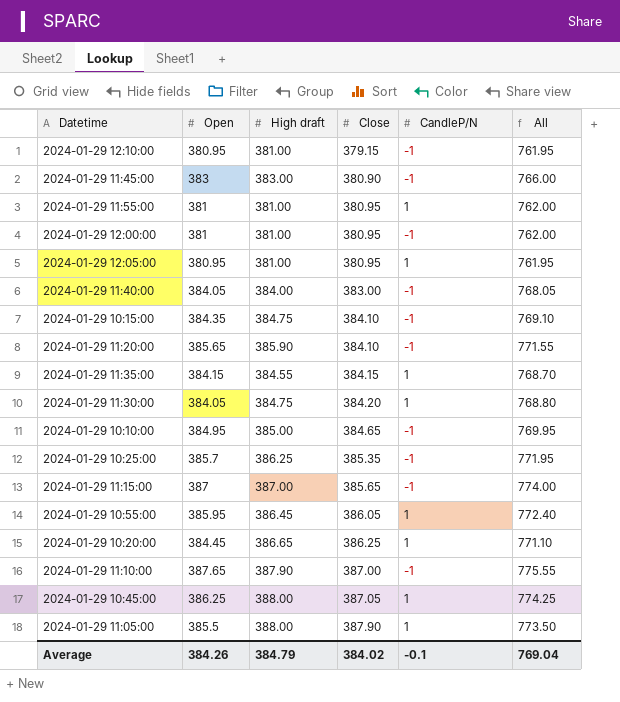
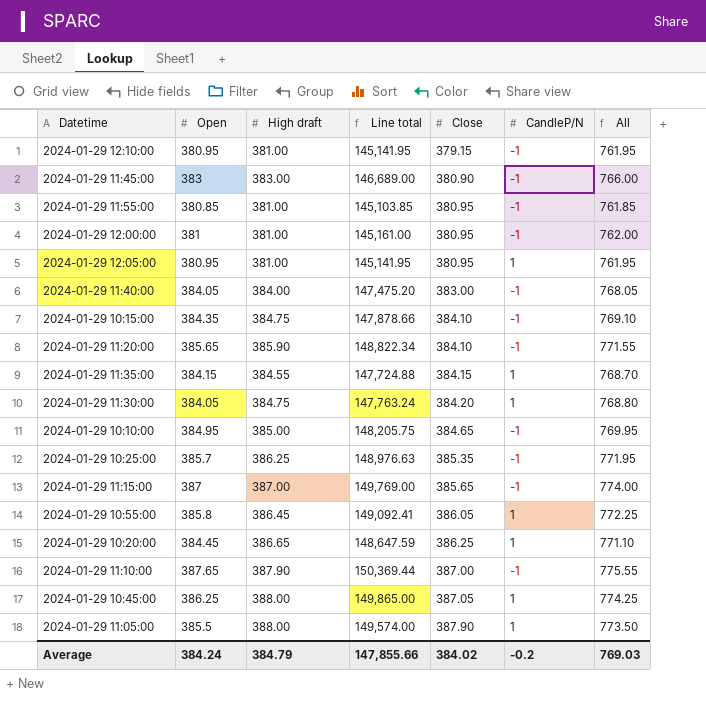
column Line total | formula: none -> [Open] * [High draft]
2024-01-29 11:55:00 | Open: 381 -> 380.85
2024-01-29 11:55:00 | CandleP/N: 1 -> -1
2024-01-29 11:55:00 | All: 762.00 -> 761.85
2024-01-29 10:55:00 | Open: 385.95 -> 385.8
2024-01-29 10:55:00 | All: 772.40 -> 772.25
Average | Open: 384.26 -> 384.24
Average | CandleP/N: -0.1 -> -0.2
Average | All: 769.04 -> 769.03

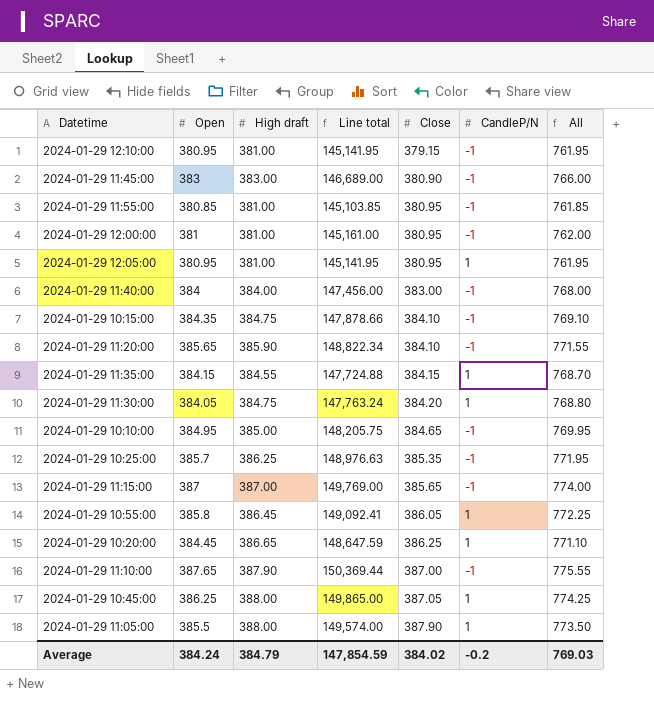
2024-01-29 11:40:00 | Open: 384.05 -> 384
2024-01-29 11:40:00 | Line total: 147,475.20 -> 147,456.00
2024-01-29 11:40:00 | All: 768.05 -> 768.00
Average | Line total: 147,855.66 -> 147,854.59

